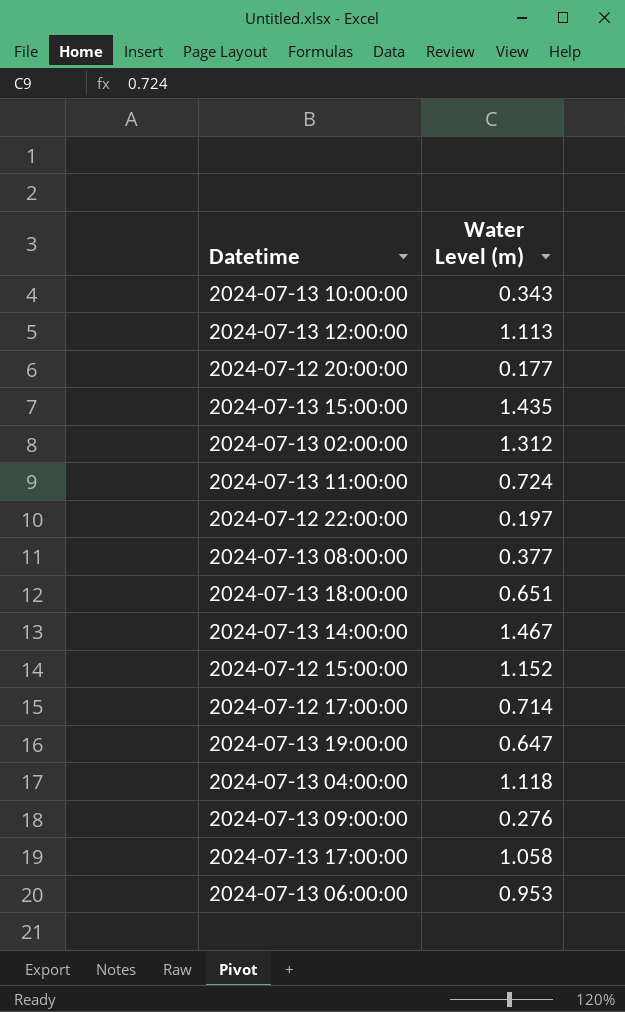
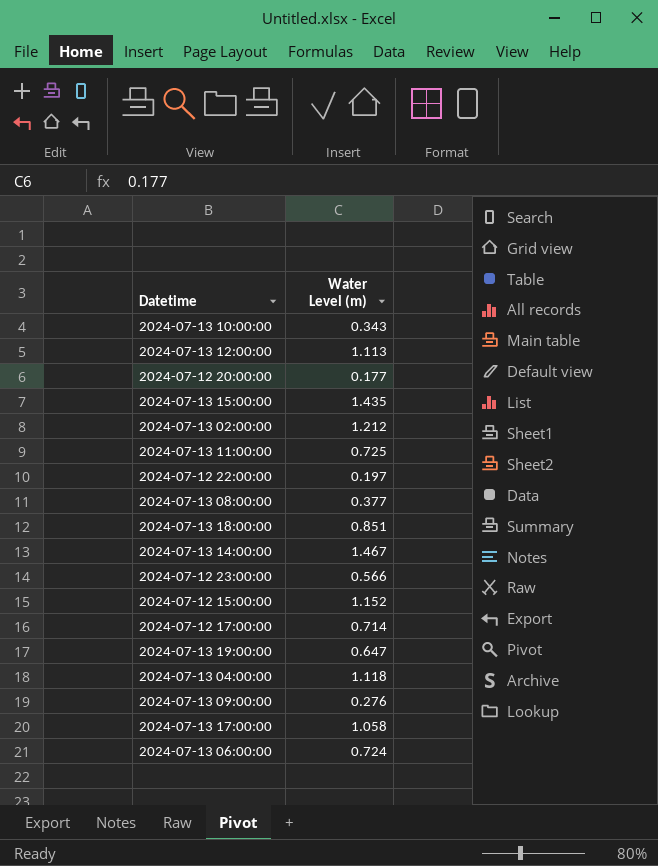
2024-07-13 02:00:00 | Water Level (m): 1.312 -> 1.212
2024-07-13 11:00:00 | Water Level (m): 0.724 -> 0.725
2024-07-13 18:00:00 | Water Level (m): 0.651 -> 0.851
row 2024-07-12 23:00:00: none -> 0.566
2024-07-13 06:00:00 | Water Level (m): 0.953 -> 0.724

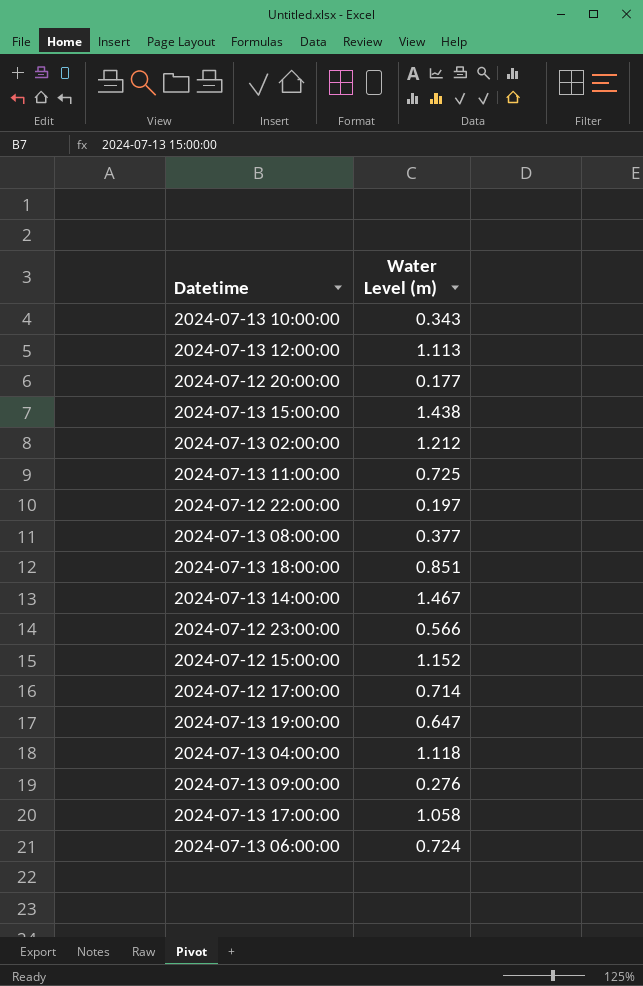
2024-07-13 15:00:00 | Water Level (m): 1.435 -> 1.438

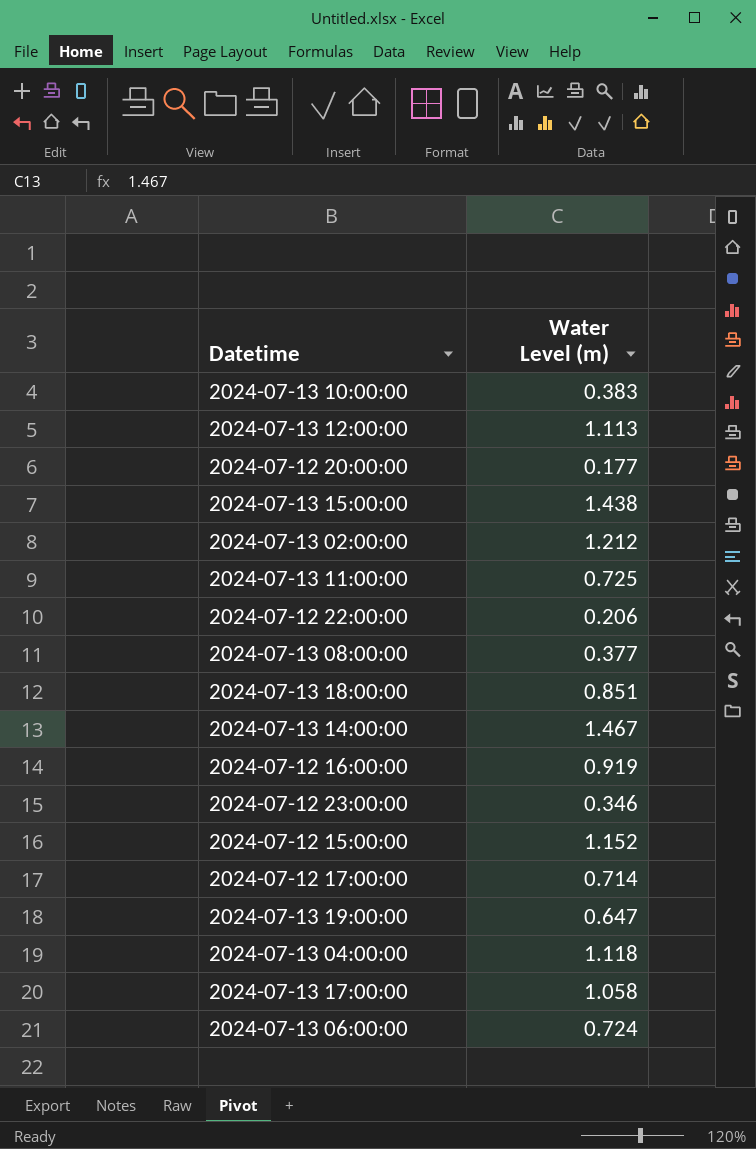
row 2024-07-13 09:00:00: 0.276 -> none
2024-07-13 10:00:00 | Water Level (m): 0.343 -> 0.383
2024-07-12 22:00:00 | Water Level (m): 0.197 -> 0.206
row 2024-07-12 16:00:00: none -> 0.919
2024-07-12 23:00:00 | Water Level (m): 0.566 -> 0.346

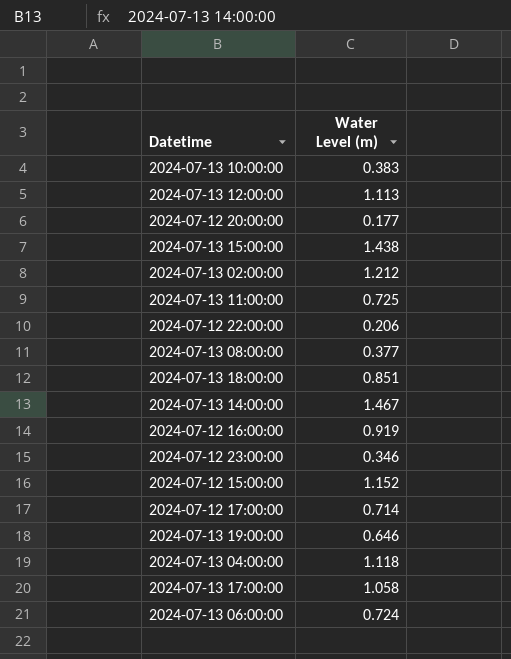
2024-07-13 19:00:00 | Water Level (m): 0.647 -> 0.646

